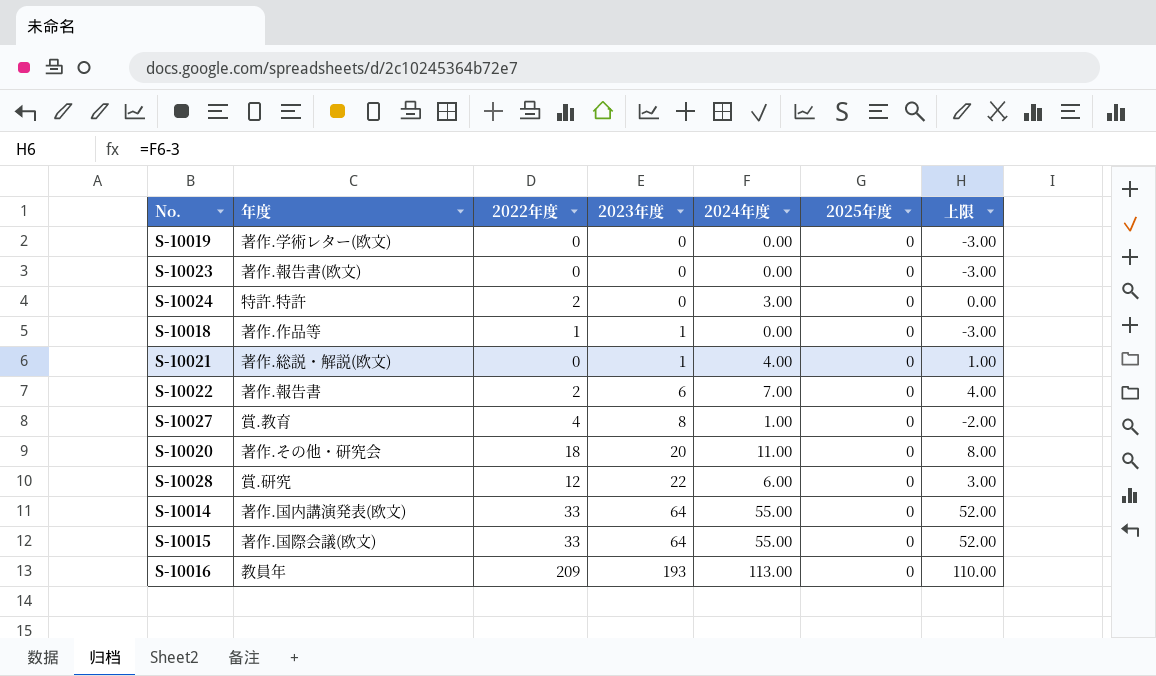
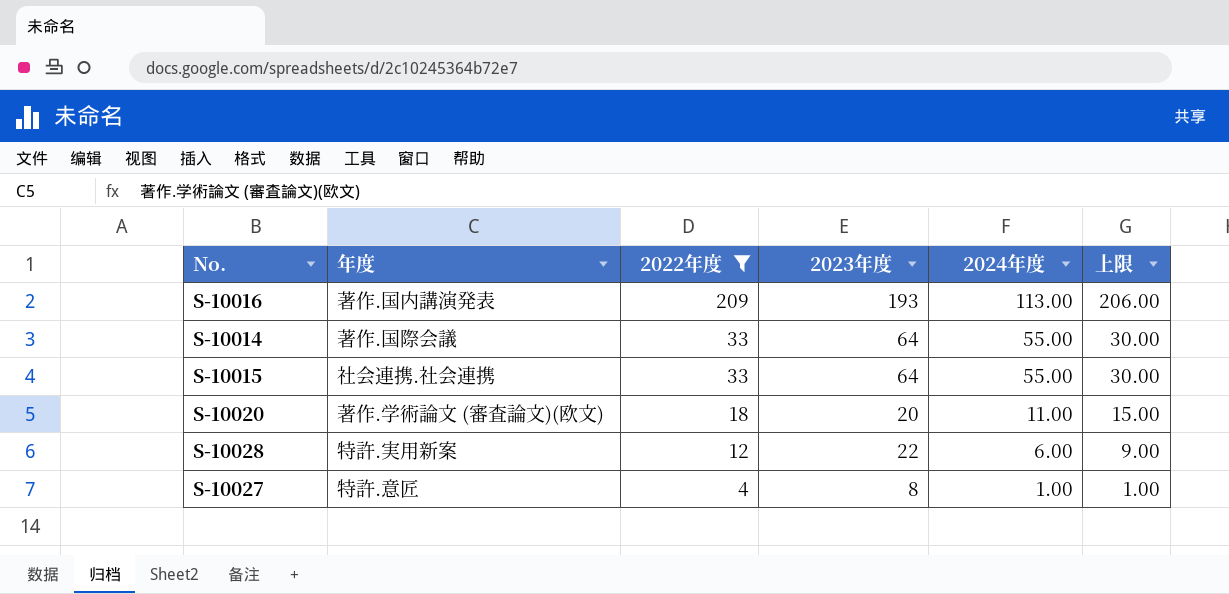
filter: none -> 2022年度 >= 4
row order: 2023年度 ascending -> 2022年度 descending
column 2025年度 | position: 6 -> none
column 上限 | formula: [2024年度] - 3 -> [2022年度] - 3
S-10016 | 年度: 教員年 -> 著作.国内講演発表
S-10014 | 年度: 著作.国内講演発表(欧文) -> 著作.国際会議
S-10015 | 年度: 著作.国際会議(欧文) -> 社会連携.社会連携
S-10020 | 年度: 著作.その他・研究会 -> 著作.学術論文 (審査論文)(欧文)
S-10028 | 年度: 賞.研究 -> 特許.実用新案
S-10027 | 年度: 賞.教育 -> 特許.意匠

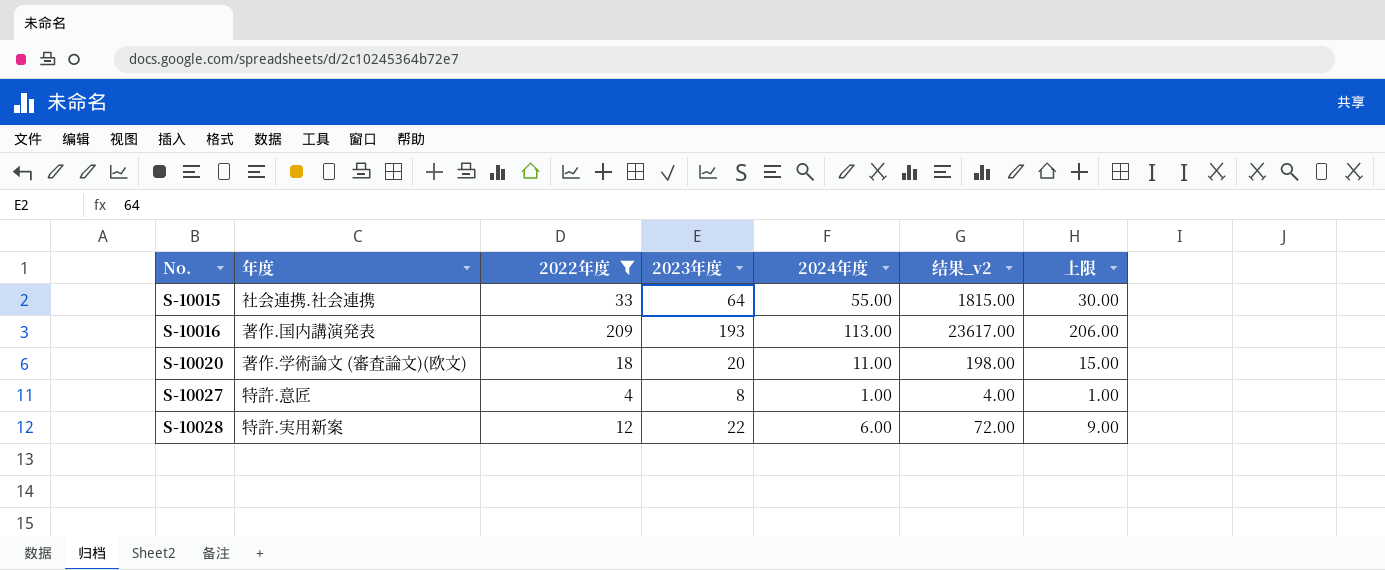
row order: 2022年度 descending -> No. ascending
column 结果_v2 | formula: none -> [2022年度] * [2024年度]
row S-10014: 著作.国際会議 | 33 | 64 | 55.00 | 30.00 -> none

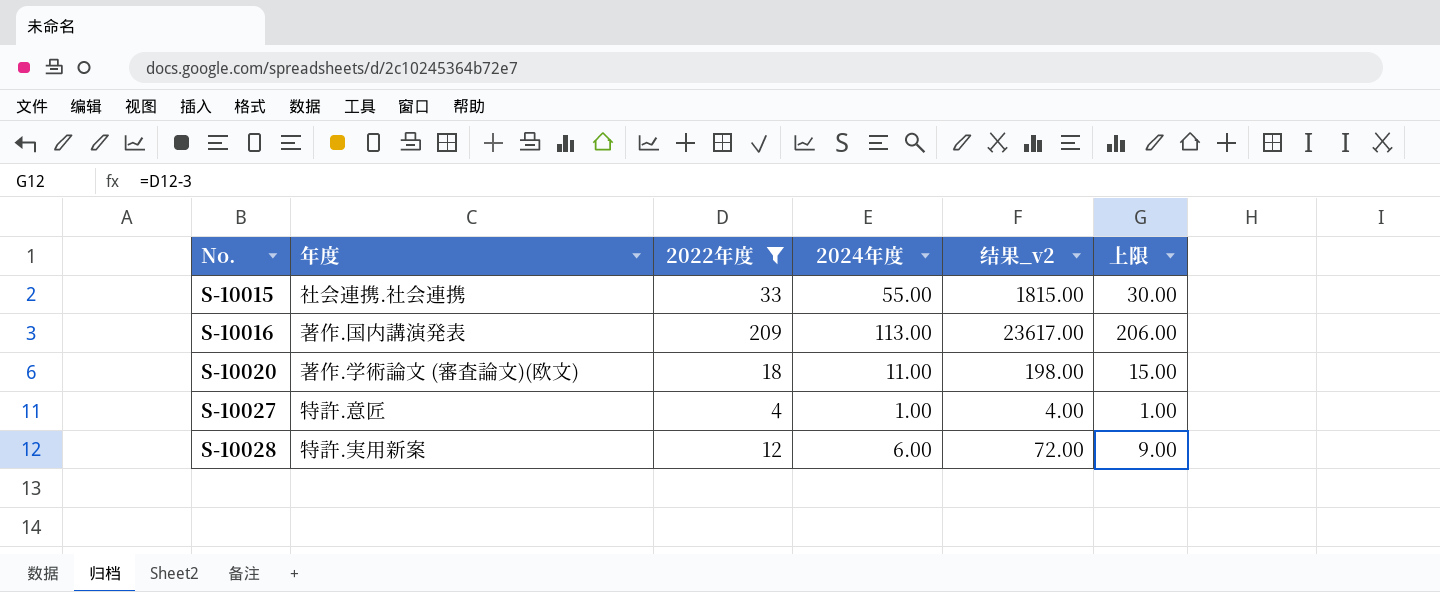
column 2023年度 | position: 4 -> none

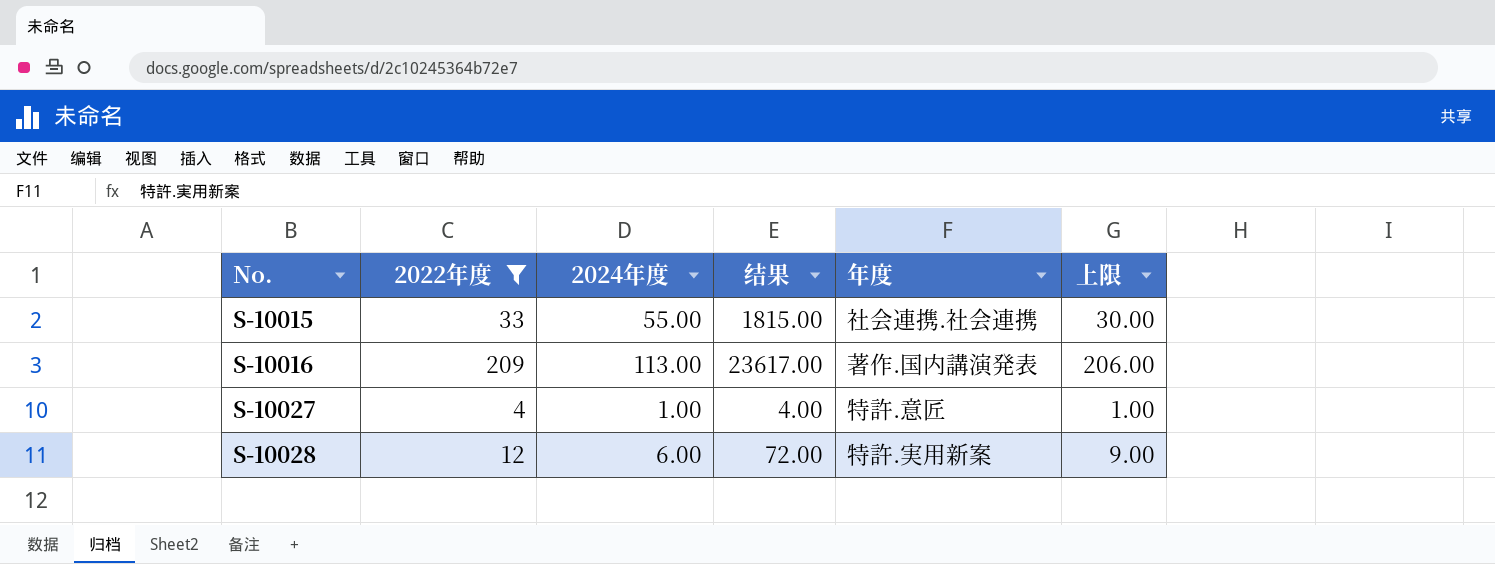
column name: 结果_v2 -> 结果
column 年度 | position: 2 -> 5
row S-10020: 著作.学術論文 (審査論文)(欧文) | 18 | 11.00 | 198.00 | 15.00 -> none

